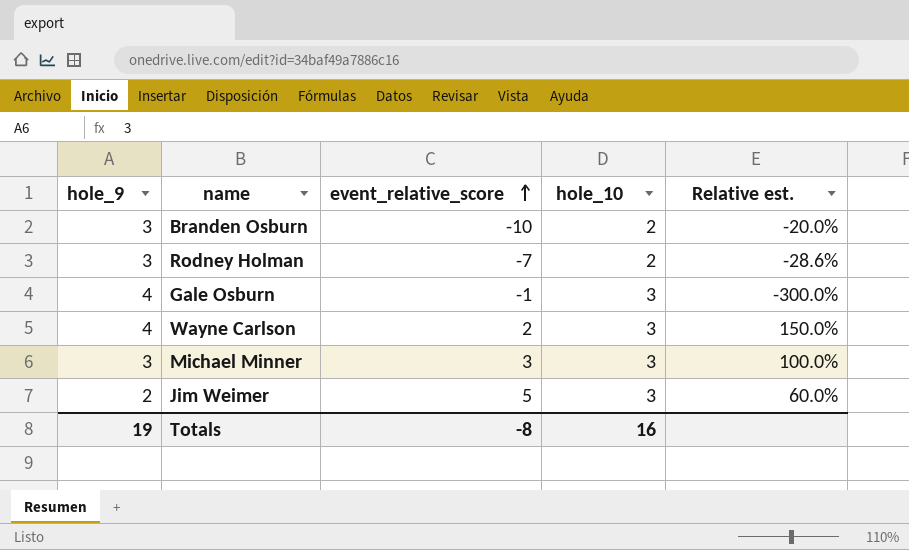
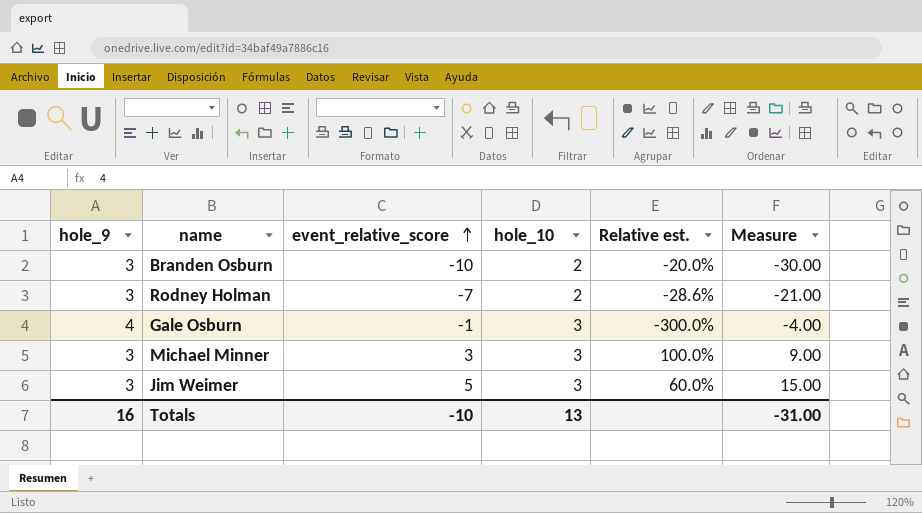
column Measure | formula: none -> [hole_9] * [event_relative_score]
row Wayne Carlson: 4 | 2 | 3 | 150.0% -> none
Jim Weimer | hole_9: 2 -> 3
Totals | hole_9: 19 -> 16
Totals | event_relative_score: -8 -> -10
Totals | hole_10: 16 -> 13

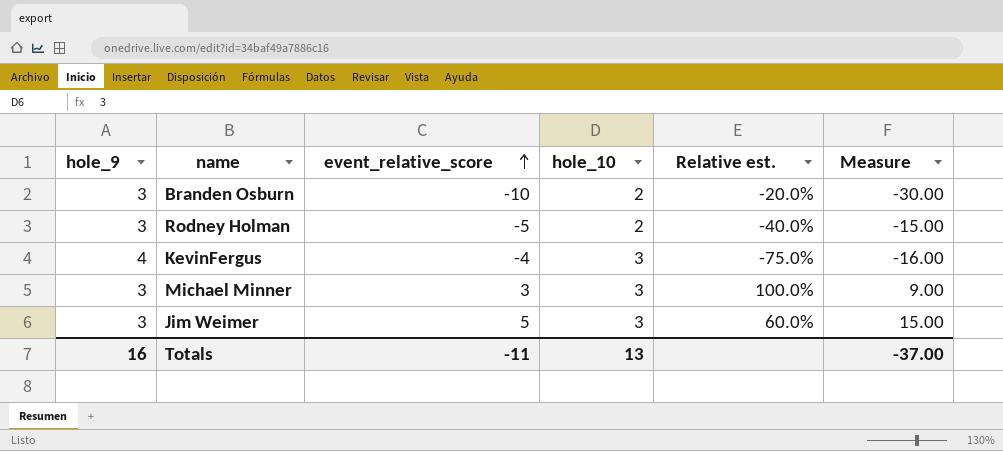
row Gale Osburn: 4 | -1 | 3 | -300.0% | -4.00 -> none
Rodney Holman | event_relative_score: -7 -> -5
Rodney Holman | Relative est.: -28.6% -> -40.0%
Rodney Holman | Measure: -21.00 -> -15.00
row KevinFergus: none -> 4 | -4 | 3 | -75.0% | -16.00
Totals | event_relative_score: -10 -> -11
Totals | Measure: -31.00 -> -37.00

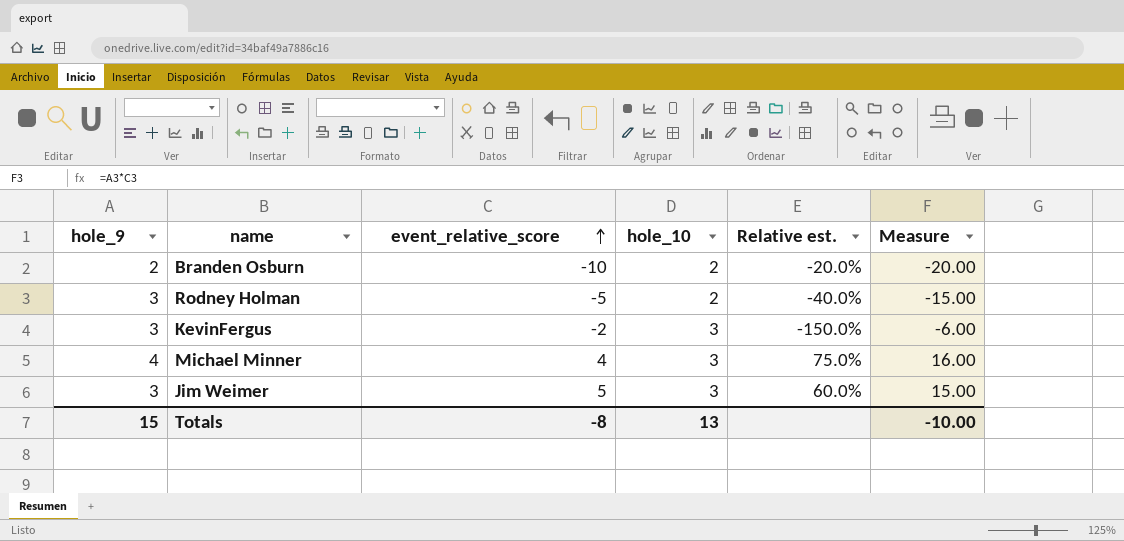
Branden Osburn | hole_9: 3 -> 2
Branden Osburn | Measure: -30.00 -> -20.00
KevinFergus | hole_9: 4 -> 3
KevinFergus | event_relative_score: -4 -> -2
KevinFergus | Relative est.: -75.0% -> -150.0%
KevinFergus | Measure: -16.00 -> -6.00
Michael Minner | hole_9: 3 -> 4
Michael Minner | event_relative_score: 3 -> 4
Michael Minner | Relative est.: 100.0% -> 75.0%
Michael Minner | Measure: 9.00 -> 16.00
Totals | hole_9: 16 -> 15
Totals | event_relative_score: -11 -> -8
Totals | Measure: -37.00 -> -10.00

